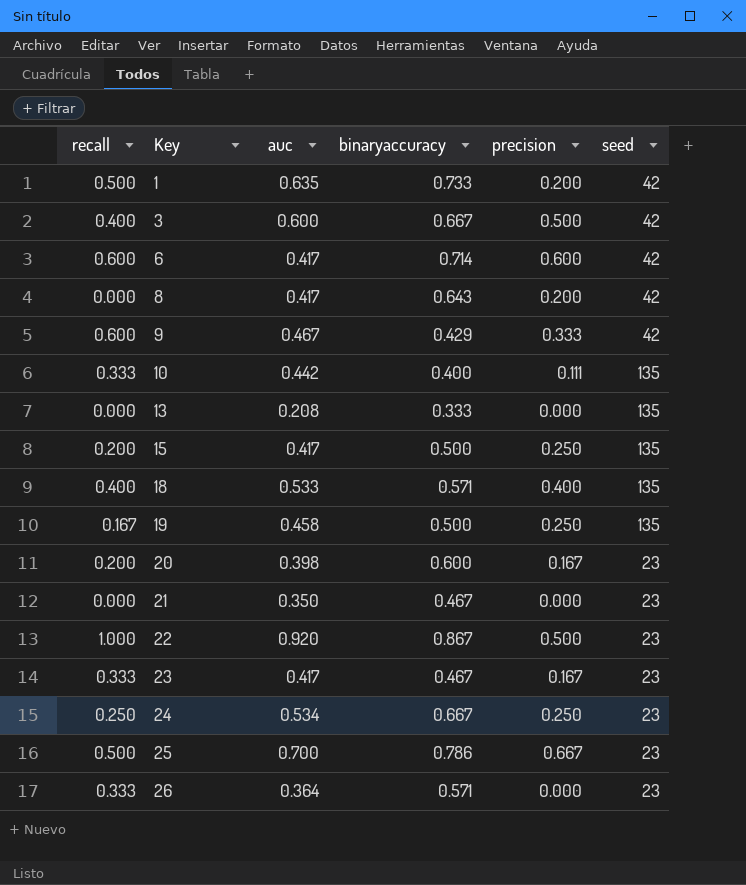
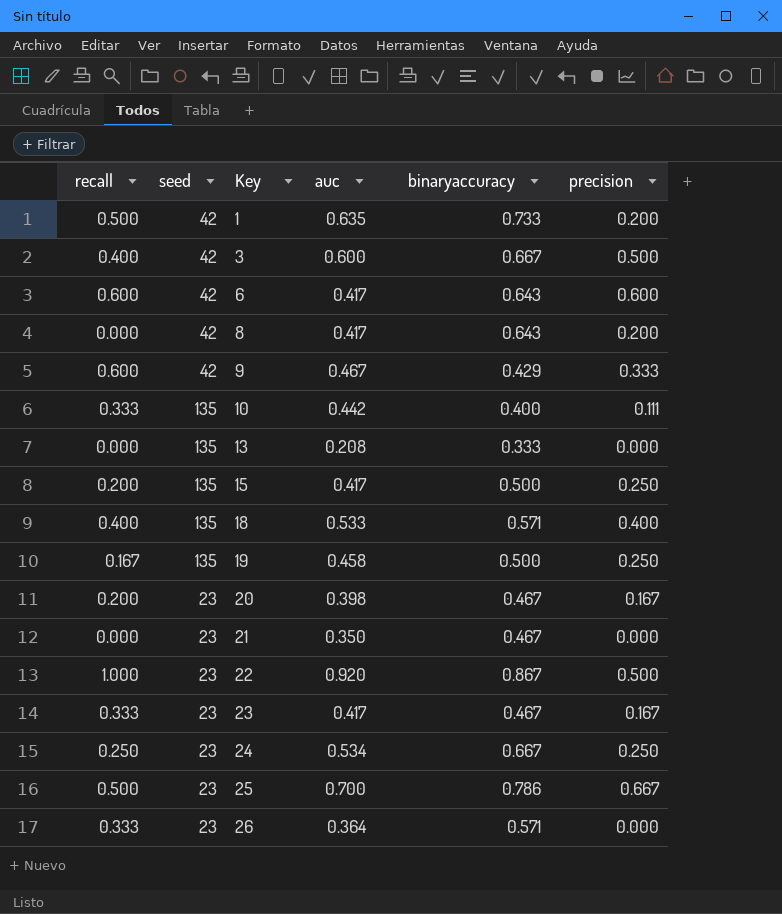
column seed | position: 6 -> 2
6 | binaryaccuracy: 0.714 -> 0.643
20 | binaryaccuracy: 0.600 -> 0.467

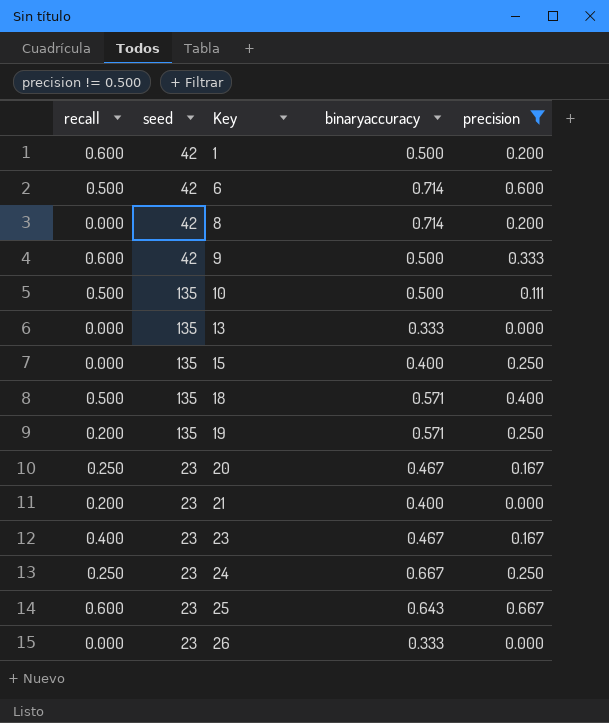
filter: none -> precision != 0.500
column auc | position: 4 -> none
1 | recall: 0.500 -> 0.600
1 | binaryaccuracy: 0.733 -> 0.500
6 | recall: 0.600 -> 0.500
6 | binaryaccuracy: 0.643 -> 0.714
8 | binaryaccuracy: 0.643 -> 0.714
9 | binaryaccuracy: 0.429 -> 0.500
10 | recall: 0.333 -> 0.500
10 | binaryaccuracy: 0.400 -> 0.500
15 | recall: 0.200 -> 0.000
15 | binaryaccuracy: 0.500 -> 0.400
18 | recall: 0.400 -> 0.500
19 | recall: 0.167 -> 0.200
19 | binaryaccuracy: 0.500 -> 0.571
20 | recall: 0.200 -> 0.250
21 | recall: 0.000 -> 0.200
21 | binaryaccuracy: 0.467 -> 0.400
23 | recall: 0.333 -> 0.400
25 | recall: 0.500 -> 0.600
25 | binaryaccuracy: 0.786 -> 0.643
26 | recall: 0.333 -> 0.000
26 | binaryaccuracy: 0.571 -> 0.333

